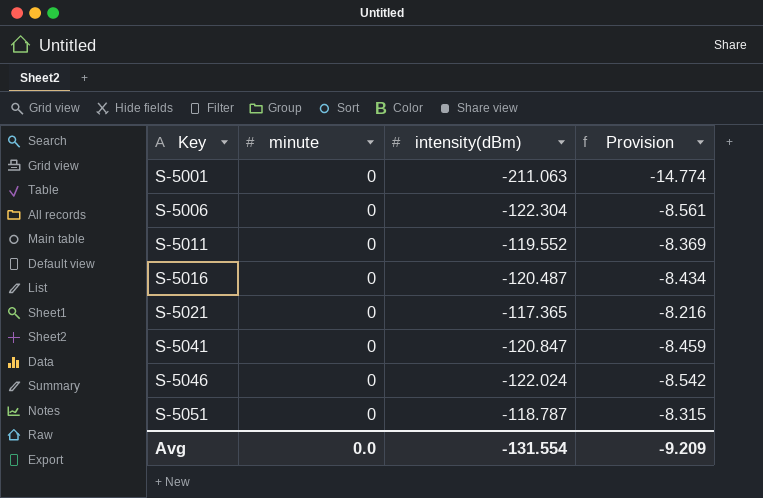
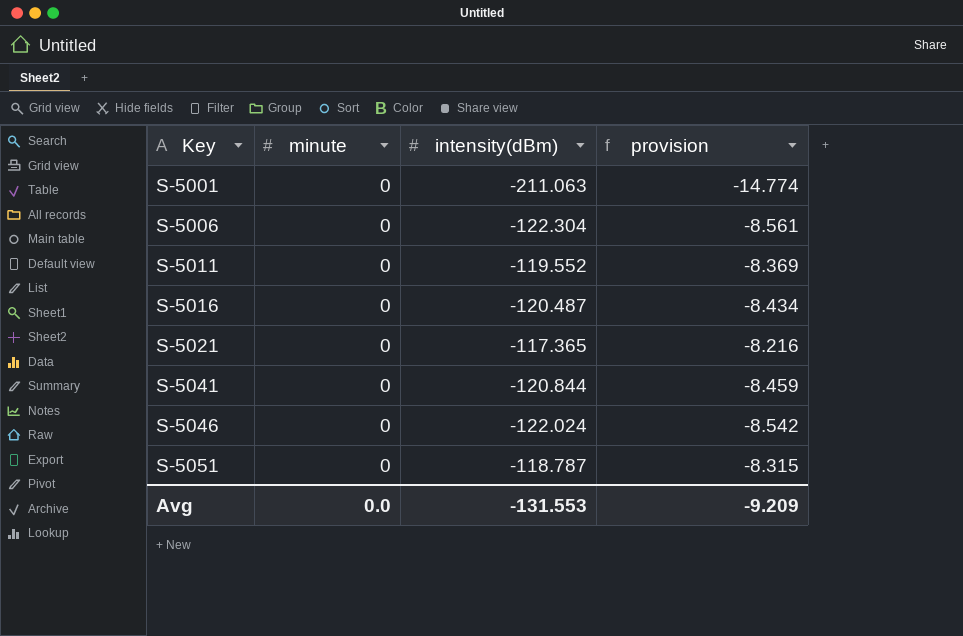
column name: Provision -> provision
S-5041 | intensity(dBm): -120.847 -> -120.844
Avg | intensity(dBm): -131.554 -> -131.553

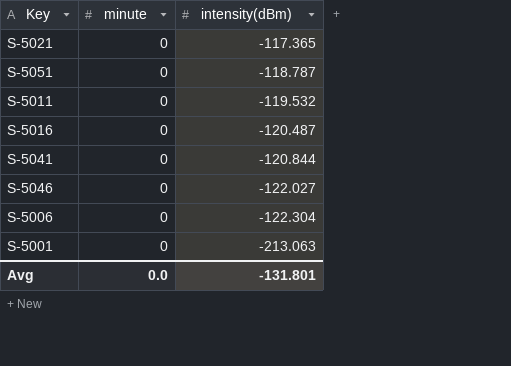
row order: Key ascending -> intensity(dBm) descending
column provision | formula: [intensity(dBm)] * 0.07 -> none
S-5011 | intensity(dBm): -119.552 -> -119.532
S-5046 | intensity(dBm): -122.024 -> -122.027
S-5001 | intensity(dBm): -211.063 -> -213.063
Avg | intensity(dBm): -131.553 -> -131.801

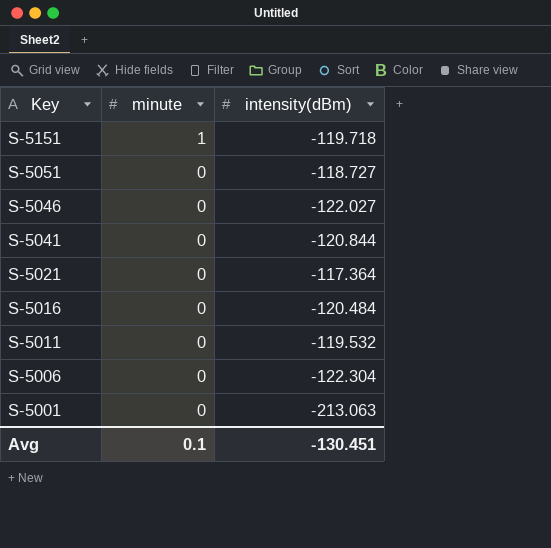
row order: intensity(dBm) descending -> Key descending
row S-5151: none -> 1 | -119.718
S-5051 | intensity(dBm): -118.787 -> -118.727
S-5021 | intensity(dBm): -117.365 -> -117.364
S-5016 | intensity(dBm): -120.487 -> -120.484
Avg | minute: 0.0 -> 0.1
Avg | intensity(dBm): -131.801 -> -130.451

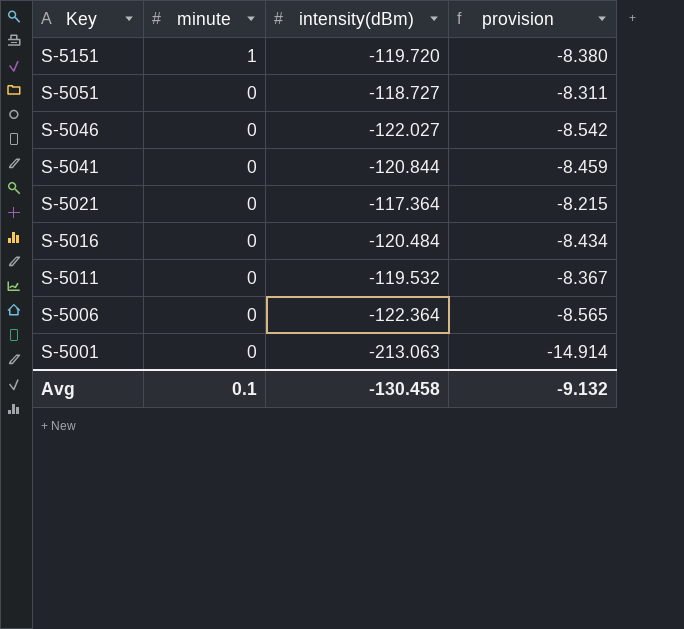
column provision | formula: none -> [intensity(dBm)] * 0.07
S-5151 | intensity(dBm): -119.718 -> -119.720
S-5006 | intensity(dBm): -122.304 -> -122.364
Avg | intensity(dBm): -130.451 -> -130.458

